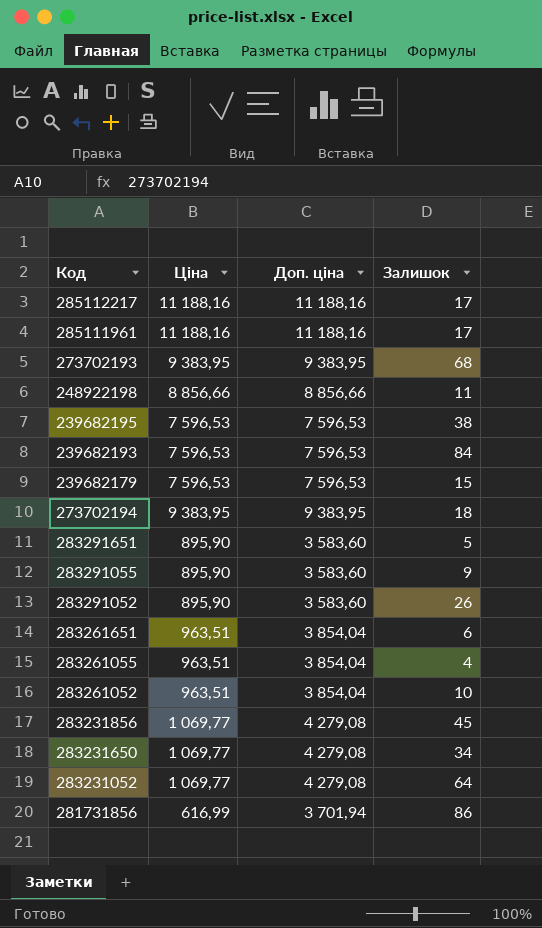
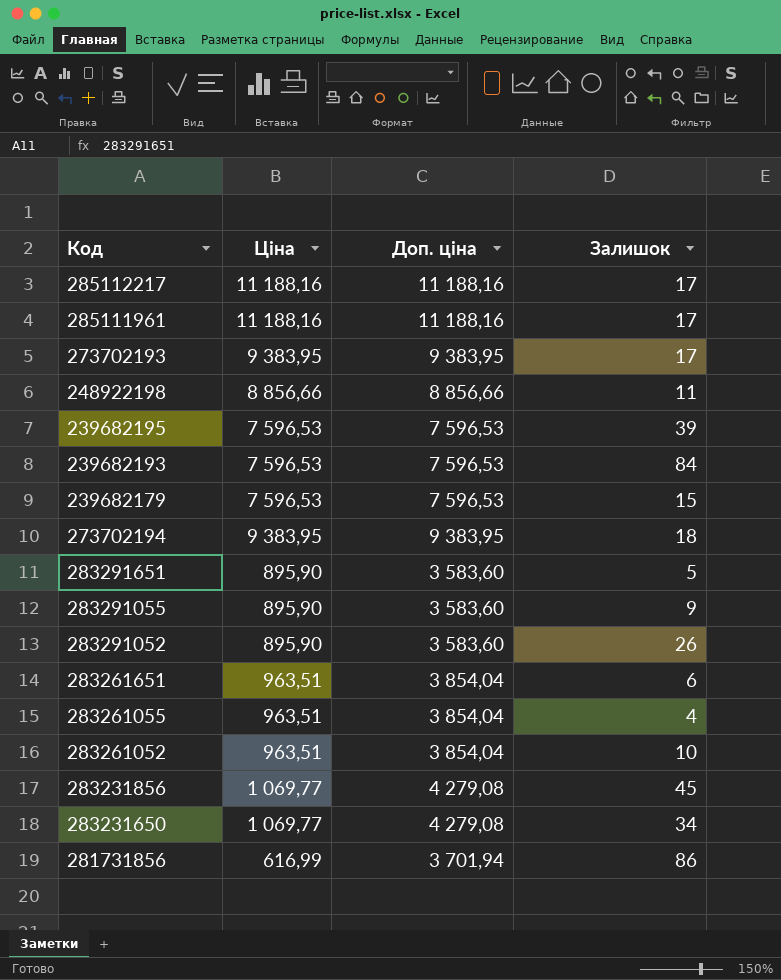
row 283231052: 1 069,77 | 4 279,08 | 64 -> none
273702193 | Залишок: 68 -> 17
239682195 | Залишок: 38 -> 39

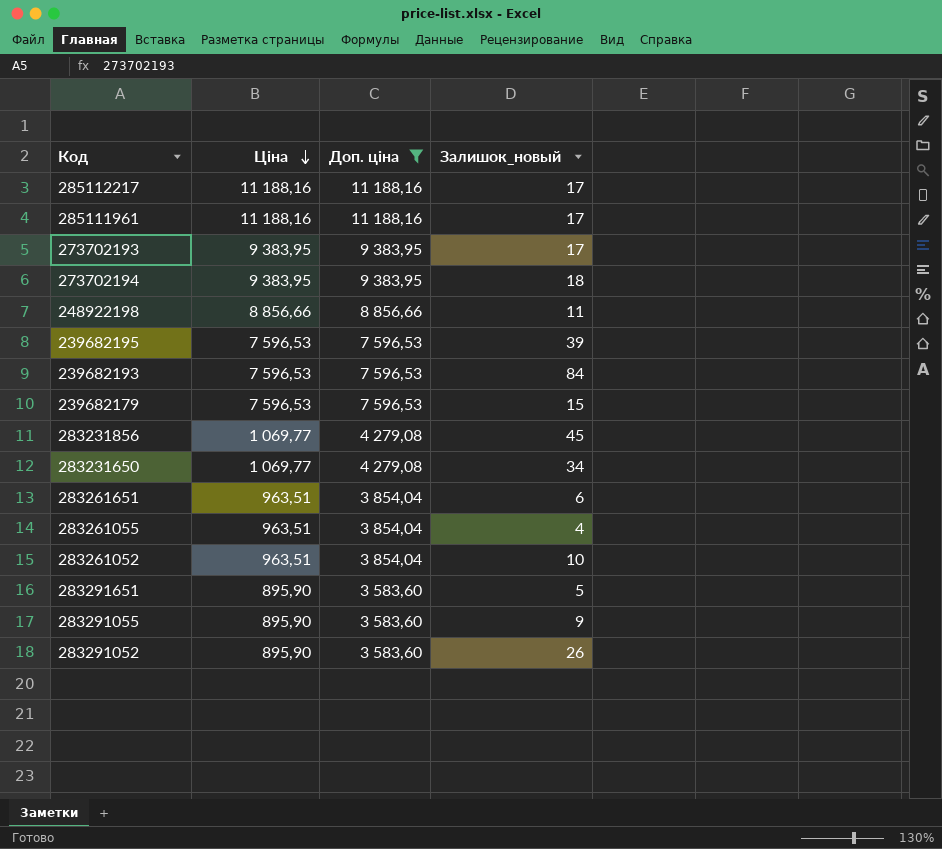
filter: none -> Доп. ціна != 3 701,94
row order: none -> Ціна descending
column name: Залишок -> Залишок_новый

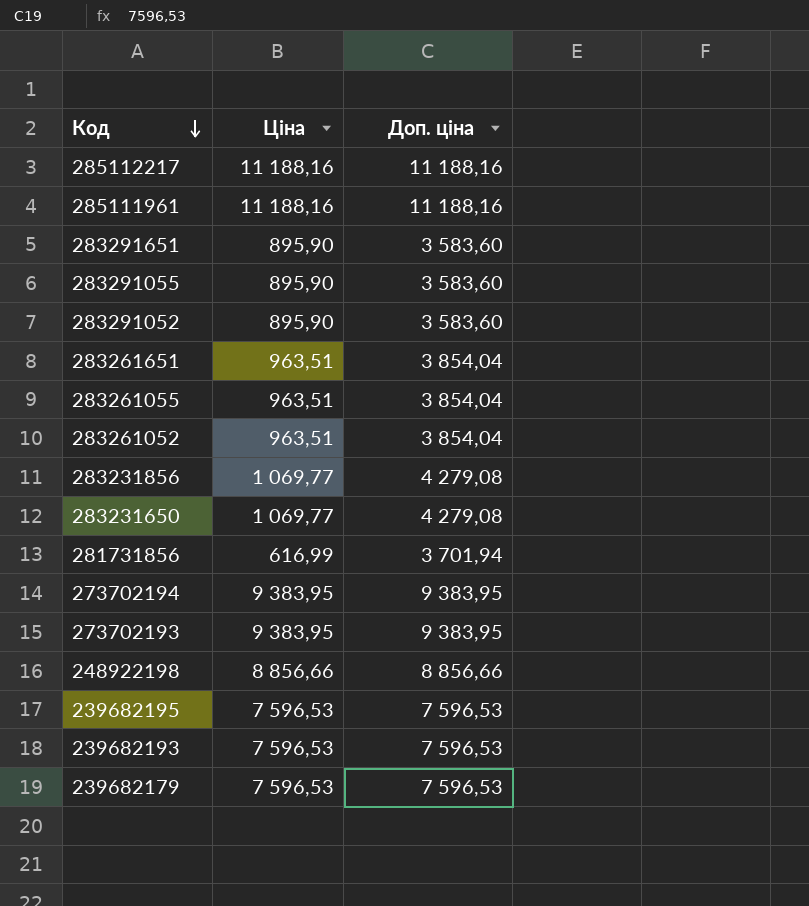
filter: Доп. ціна != 3 701,94 -> none
row order: Ціна descending -> Код descending
column Залишок_новый | position: 4 -> none

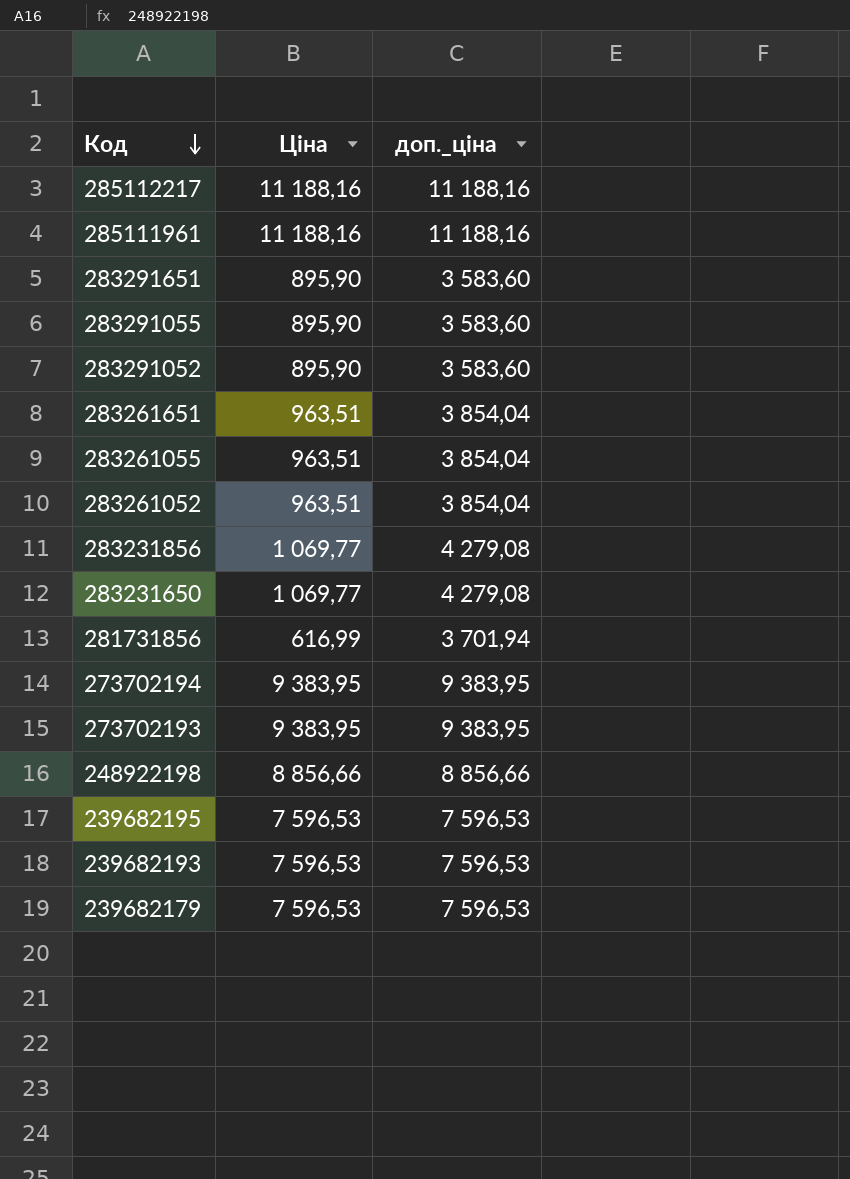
column name: Доп. ціна -> доп._ціна

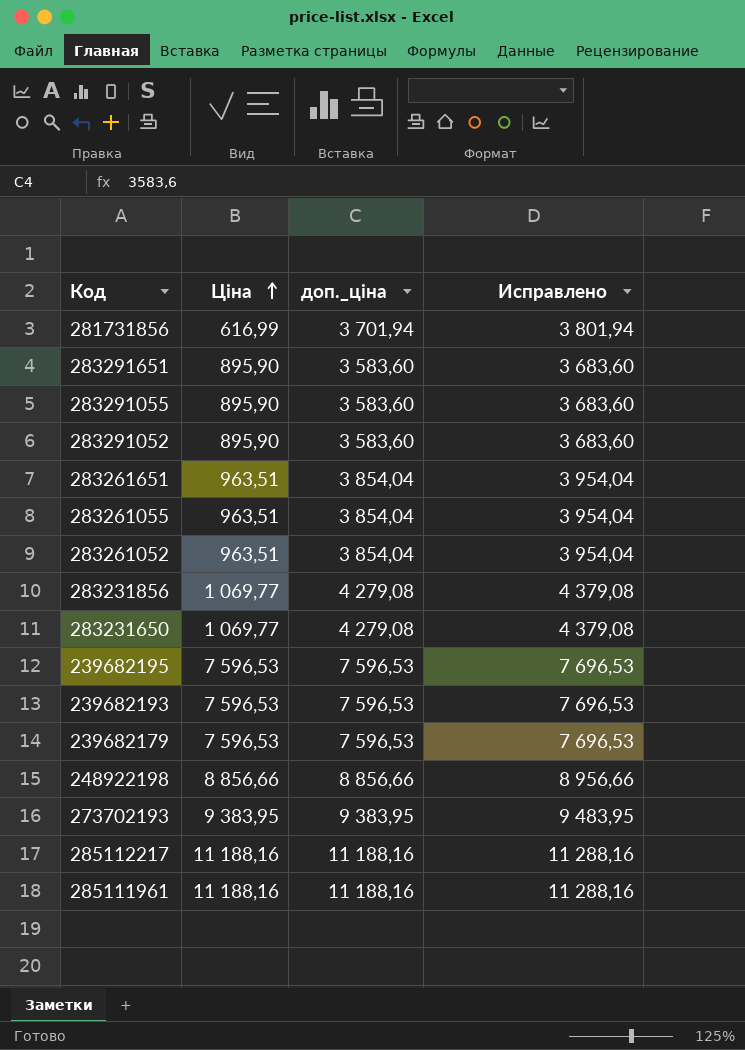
row order: Код descending -> Ціна ascending
column Исправлено | formula: none -> [доп._ціна] + 100
row 273702194: 9 383,95 | 9 383,95 -> none

